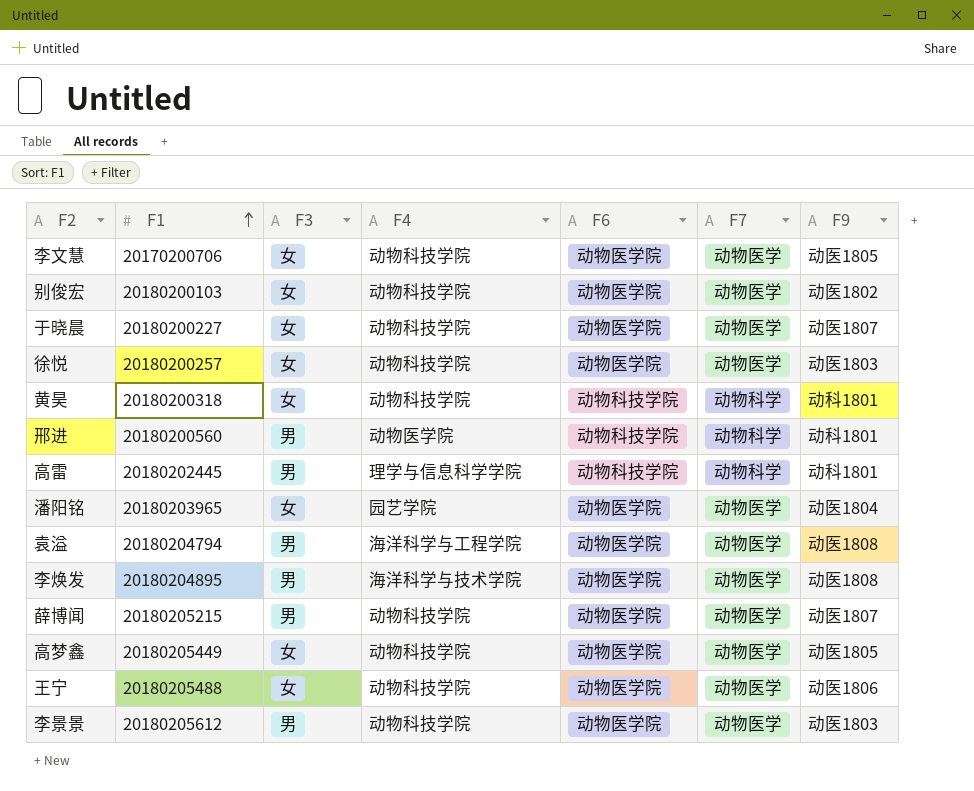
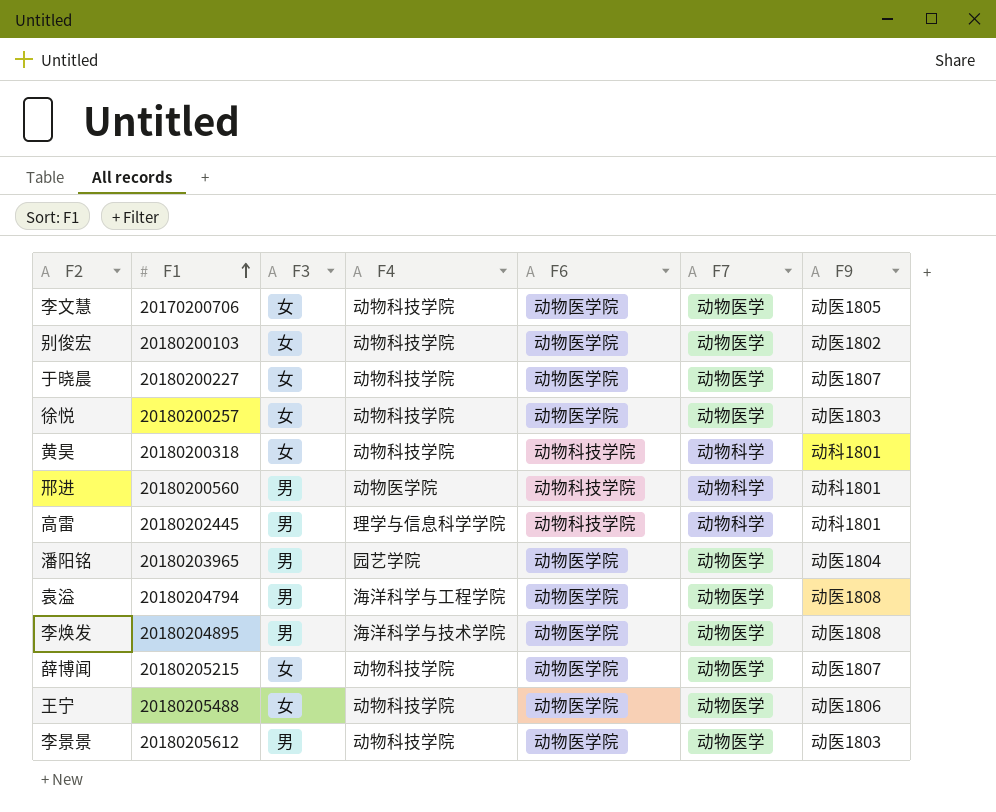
row 高梦鑫: 20180205449 | 女 | 动物科技学院 | 动物医学院 | 动物医学 | 动医1805 -> none
潘阳铭 | F3: 女 -> 男
薛博闻 | F3: 男 -> 女

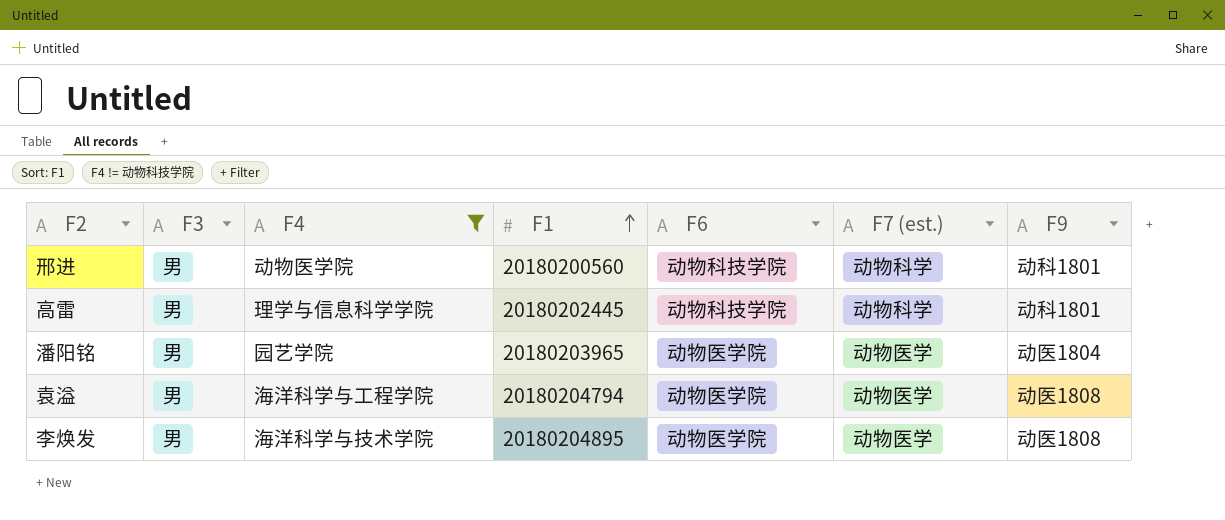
filter: none -> F4 != 动物科技学院
column F1 | position: 2 -> 4
column name: F7 -> F7 (est.)

